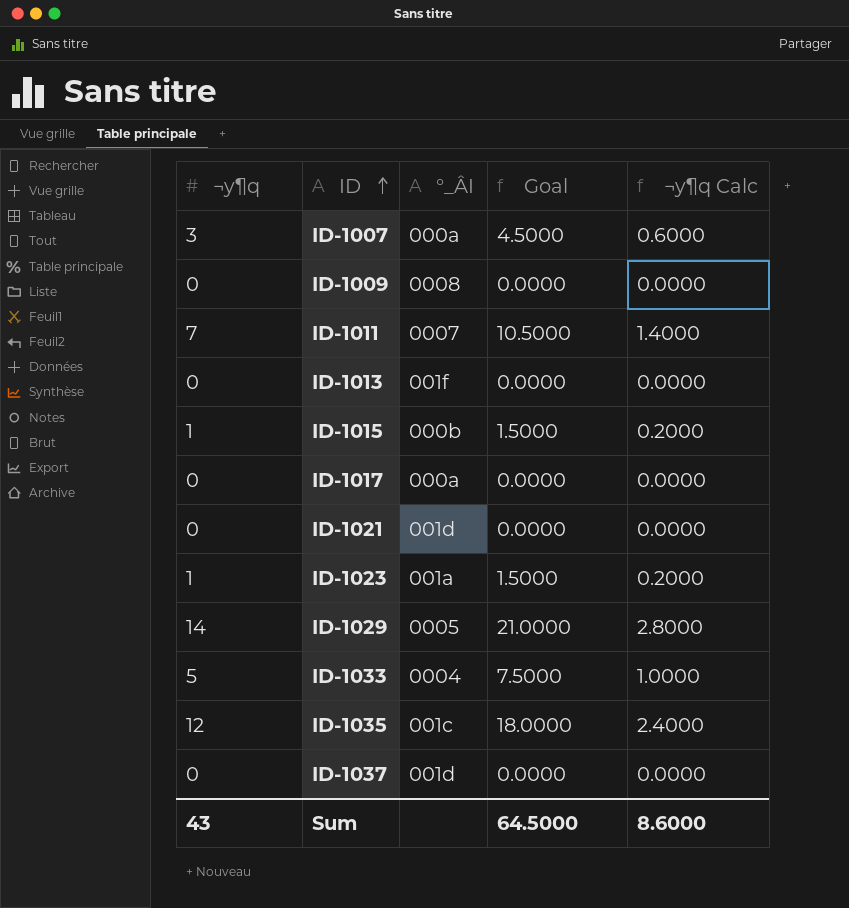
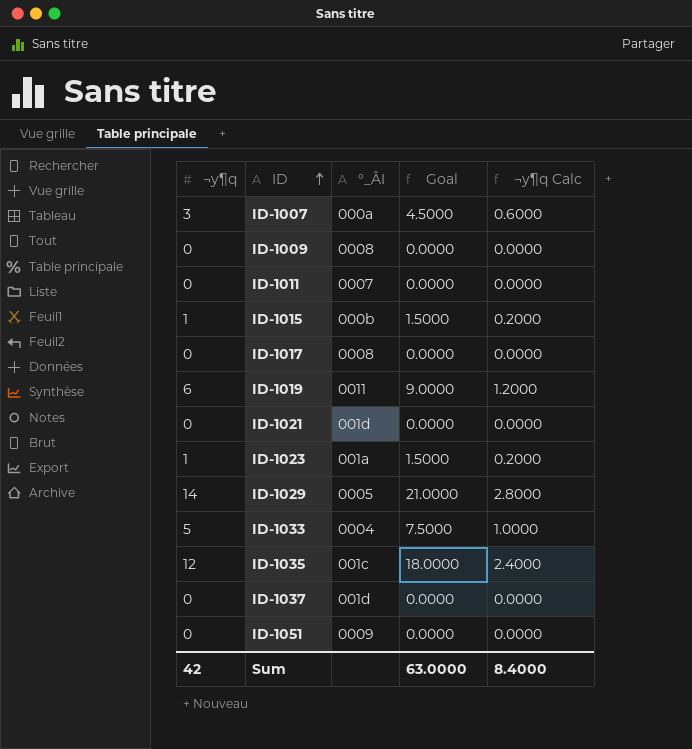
row ID-1013: 0 | 001f | 0.0000 | 0.0000 -> none
ID-1011 | ¬y¶q: 7 -> 0
ID-1011 | Goal: 10.5000 -> 0.0000
ID-1011 | ¬y¶q Calc: 1.4000 -> 0.0000
ID-1017 | °_ÂI: 000a -> 0008
row ID-1019: none -> 6 | 0011 | 9.0000 | 1.2000
row ID-1051: none -> 0 | 0009 | 0.0000 | 0.0000
Sum | ¬y¶q: 43 -> 42
Sum | Goal: 64.5000 -> 63.0000
Sum | ¬y¶q Calc: 8.6000 -> 8.4000

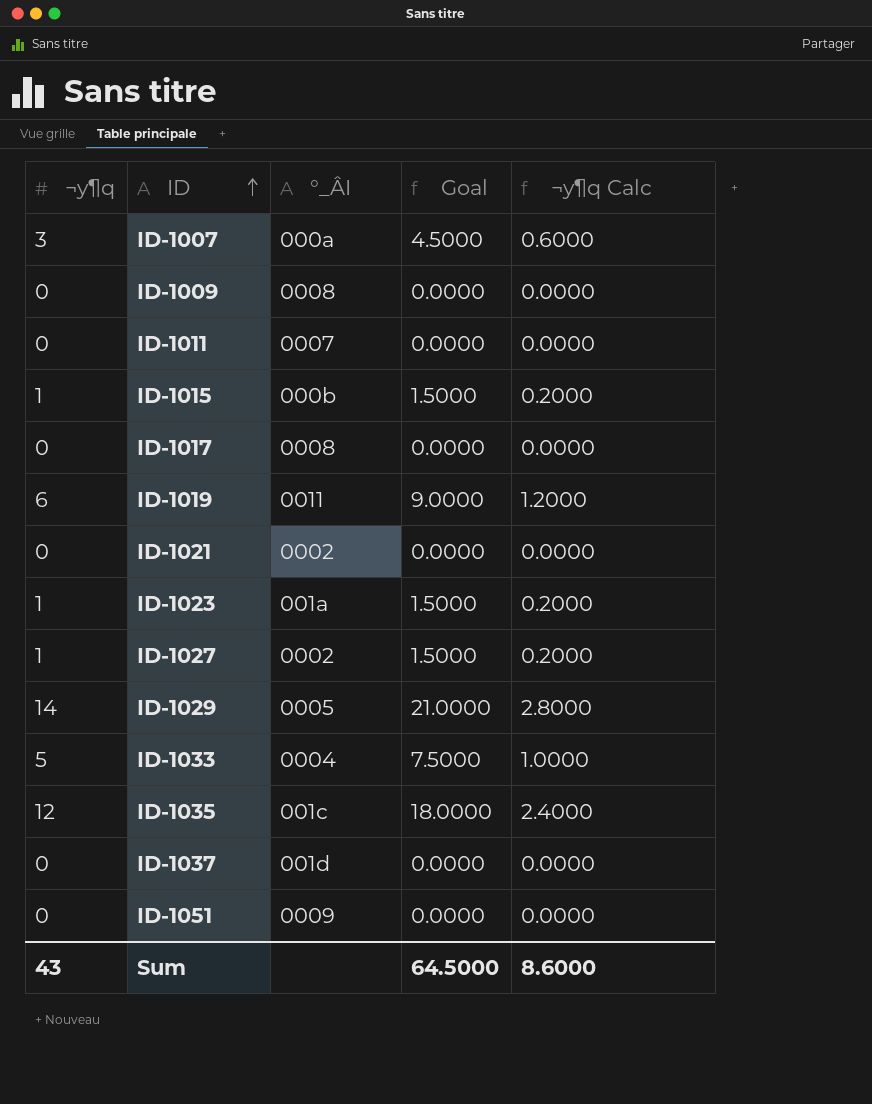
ID-1021 | °_ÂI: 001d -> 0002
row ID-1027: none -> 1 | 0002 | 1.5000 | 0.2000
Sum | ¬y¶q: 42 -> 43
Sum | Goal: 63.0000 -> 64.5000
Sum | ¬y¶q Calc: 8.4000 -> 8.6000

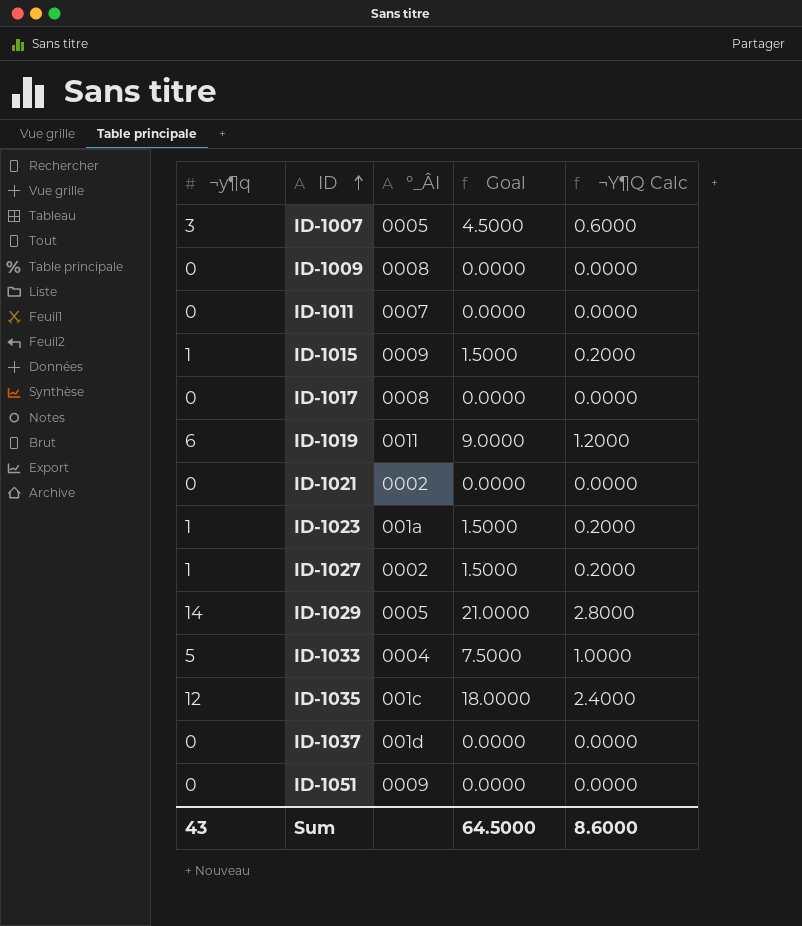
column name: ¬y¶q Calc -> ¬Y¶Q Calc
ID-1007 | °_ÂI: 000a -> 0005
ID-1015 | °_ÂI: 000b -> 0009

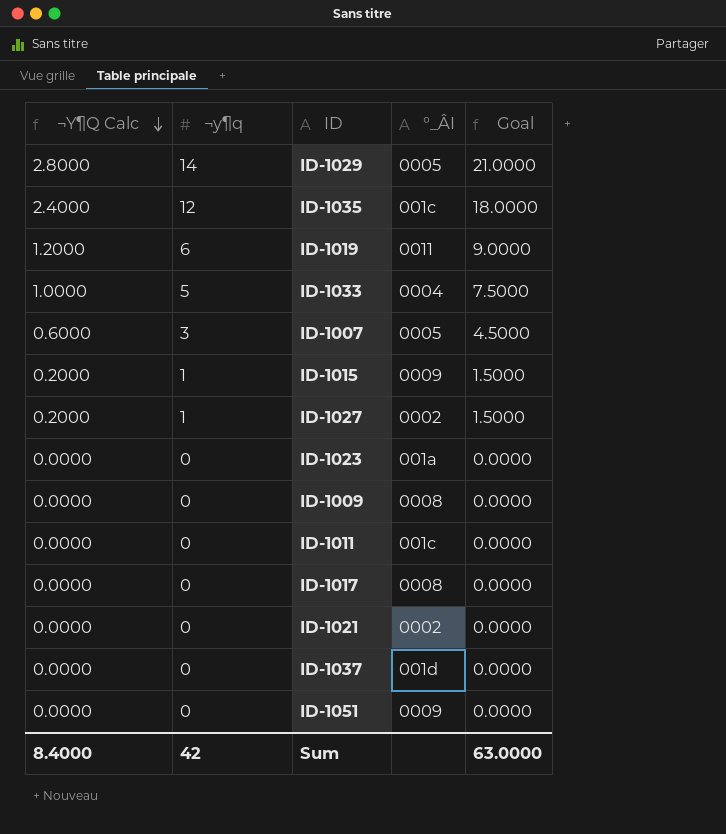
row order: ID ascending -> ¬Y¶Q Calc descending
column ¬Y¶Q Calc | position: 5 -> 1
ID-1023 | ¬Y¶Q Calc: 0.2000 -> 0.0000
ID-1023 | ¬y¶q: 1 -> 0
ID-1023 | Goal: 1.5000 -> 0.0000
ID-1011 | °_ÂI: 0007 -> 001c
Sum | ¬Y¶Q Calc: 8.6000 -> 8.4000
Sum | ¬y¶q: 43 -> 42
Sum | Goal: 64.5000 -> 63.0000

